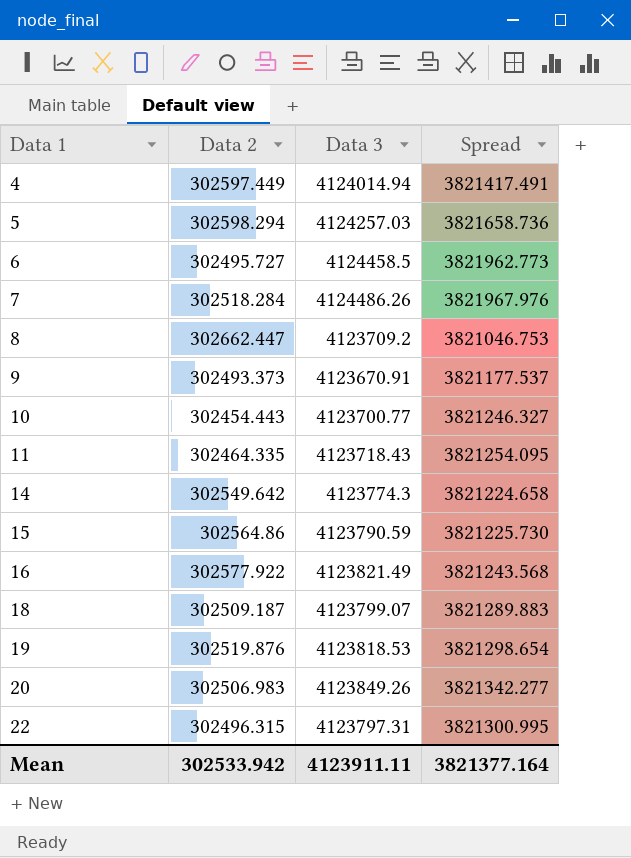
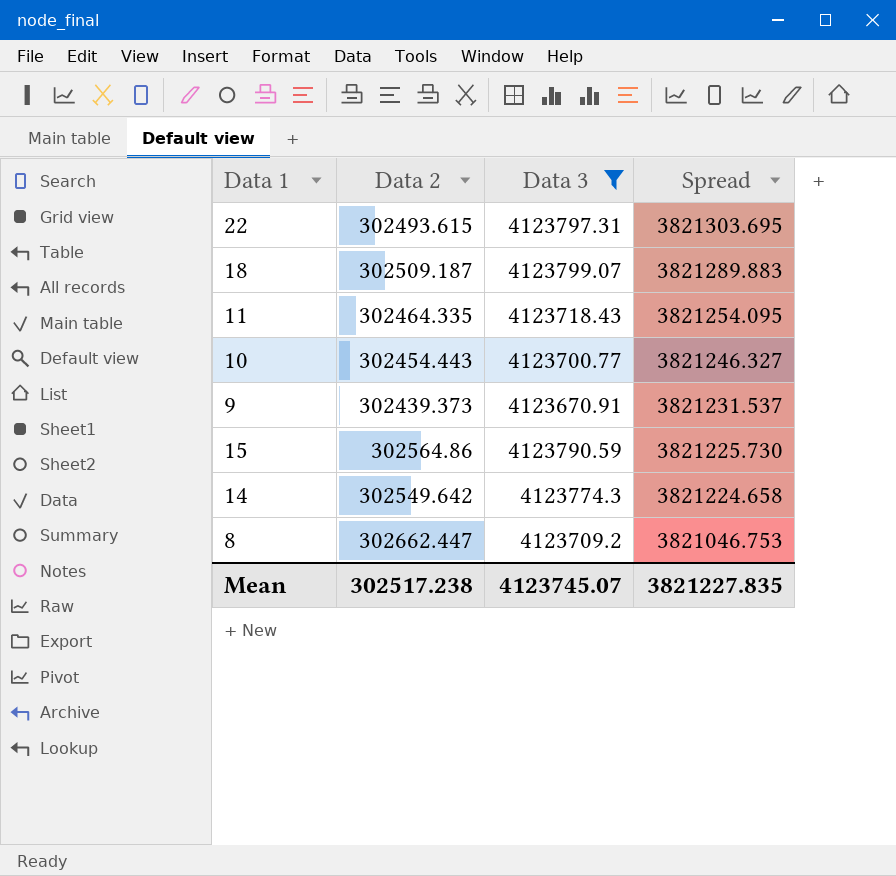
filter: none -> Data 3 <= 4123799.07
row order: Data 1 ascending -> Spread descending
22 | Data 2: 302496.315 -> 302493.615
22 | Spread: 3821300.995 -> 3821303.695
9 | Data 2: 302493.373 -> 302439.373
9 | Spread: 3821177.537 -> 3821231.537
Mean | Data 2: 302533.942 -> 302517.238
Mean | Data 3: 4123911.11 -> 4123745.07
Mean | Spread: 3821377.164 -> 3821227.835

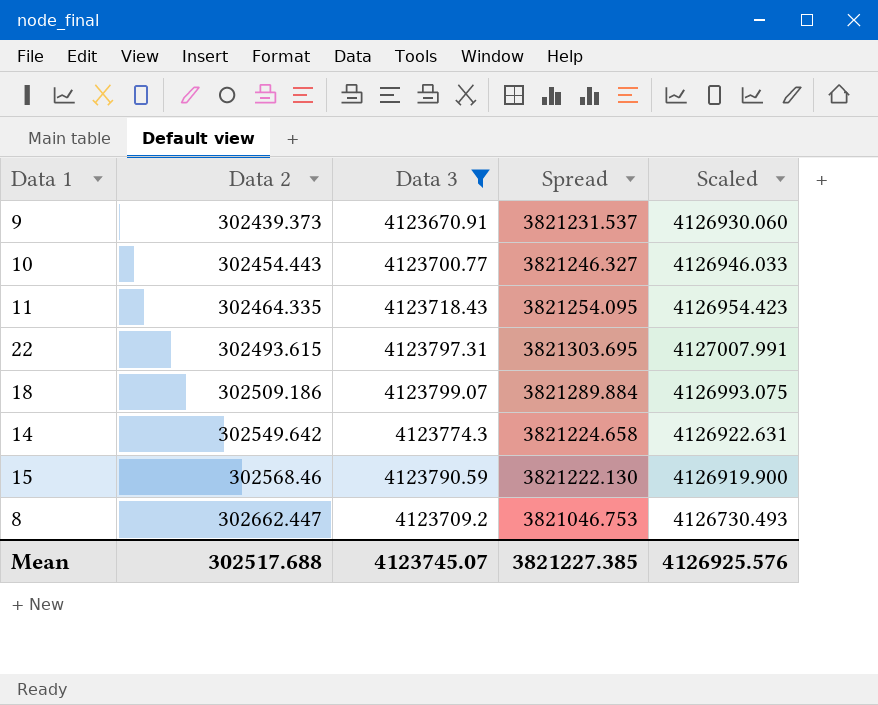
row order: Spread descending -> Data 2 ascending
column Scaled | formula: none -> [Spread] * 1.08
18 | Data 2: 302509.187 -> 302509.186
18 | Spread: 3821289.883 -> 3821289.884
15 | Data 2: 302564.86 -> 302568.46
15 | Spread: 3821225.730 -> 3821222.130
Mean | Data 2: 302517.238 -> 302517.688
Mean | Spread: 3821227.835 -> 3821227.385

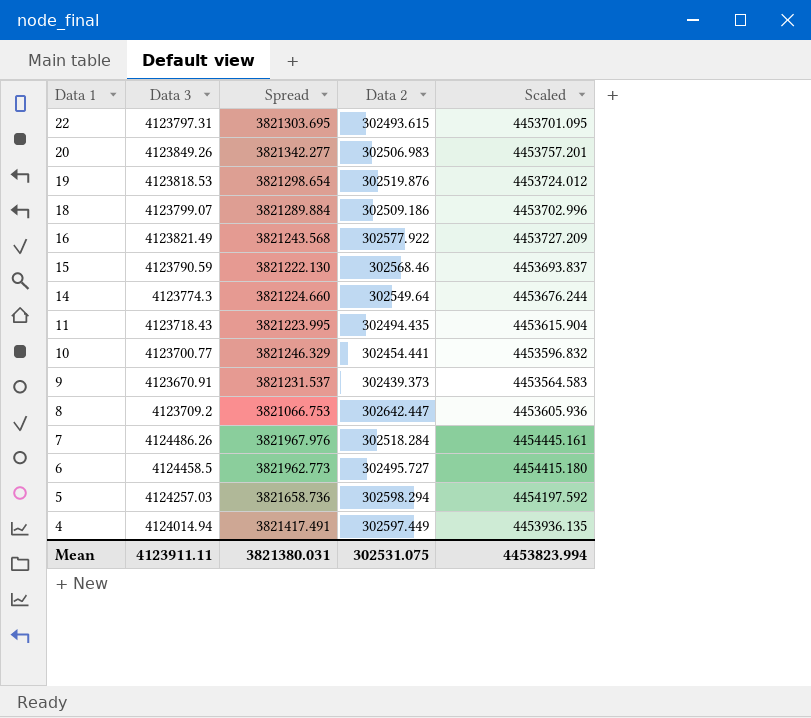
filter: Data 3 <= 4123799.07 -> none
row order: Data 2 ascending -> Data 1 descending
column Data 2 | position: 2 -> 4
column Scaled | formula: [Spread] * 1.08 -> [Data 3] * 1.08
14 | Spread: 3821224.658 -> 3821224.660
14 | Data 2: 302549.642 -> 302549.64
11 | Spread: 3821254.095 -> 3821223.995
11 | Data 2: 302464.335 -> 302494.435
10 | Spread: 3821246.327 -> 3821246.329
10 | Data 2: 302454.443 -> 302454.441
8 | Spread: 3821046.753 -> 3821066.753
8 | Data 2: 302662.447 -> 302642.447
Mean | Data 3: 4123745.07 -> 4123911.11
Mean | Spread: 3821227.385 -> 3821380.031
Mean | Data 2: 302517.688 -> 302531.075
Mean | Scaled: 4126925.576 -> 4453823.994

